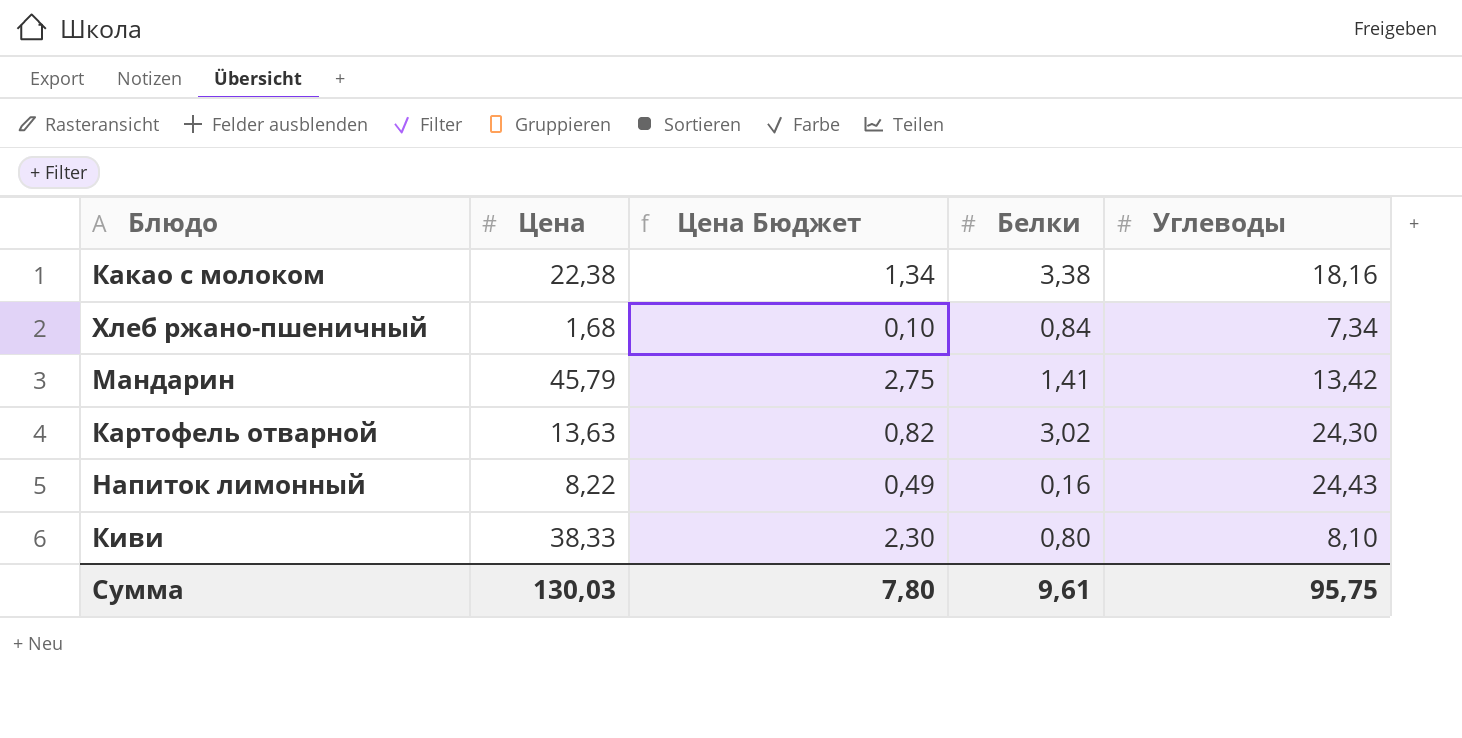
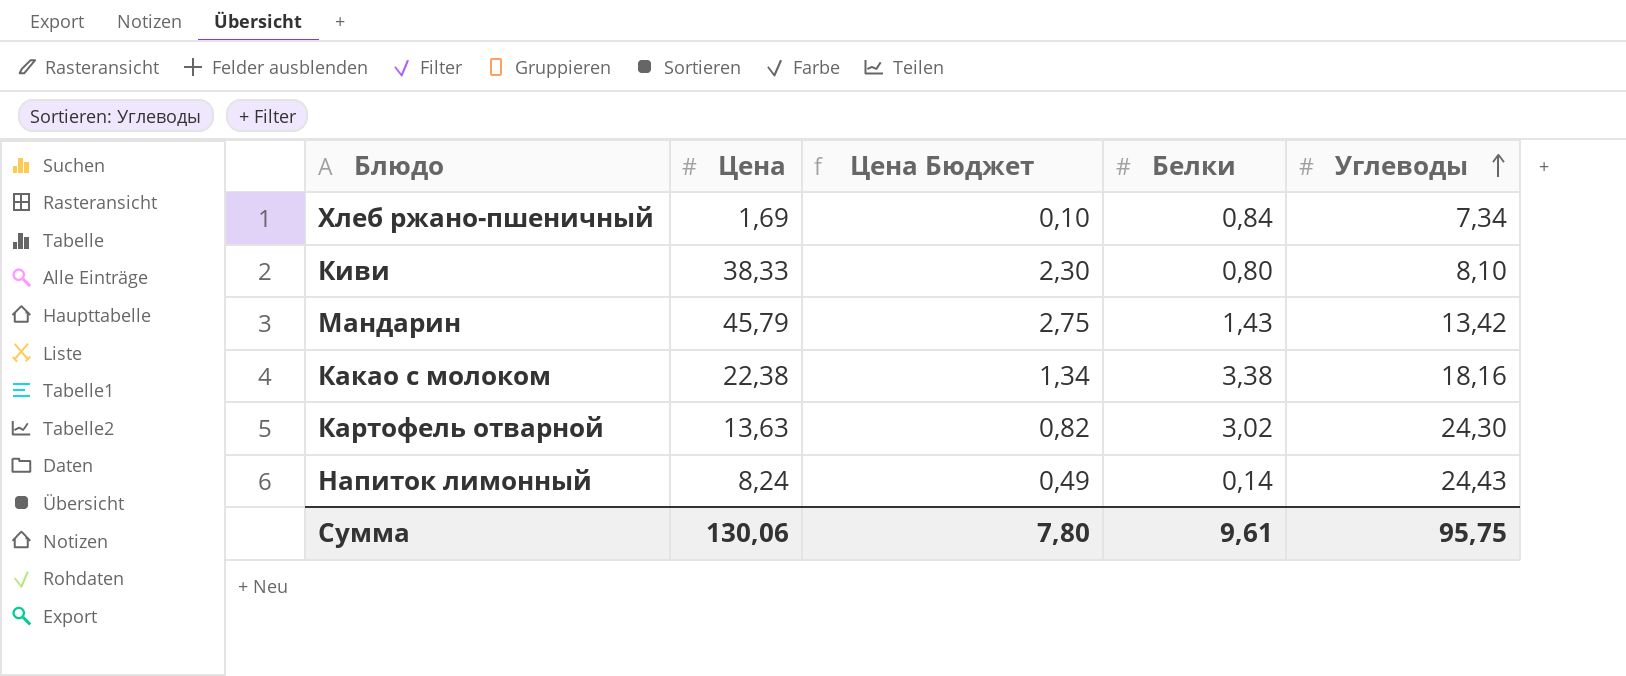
row order: none -> Углеводы ascending
Хлеб ржано-пшеничный | Цена: 1,68 -> 1,69
Мандарин | Белки: 1,41 -> 1,43
Напиток лимонный | Цена: 8,22 -> 8,24
Напиток лимонный | Белки: 0,16 -> 0,14
Сумма | Цена: 130,03 -> 130,06

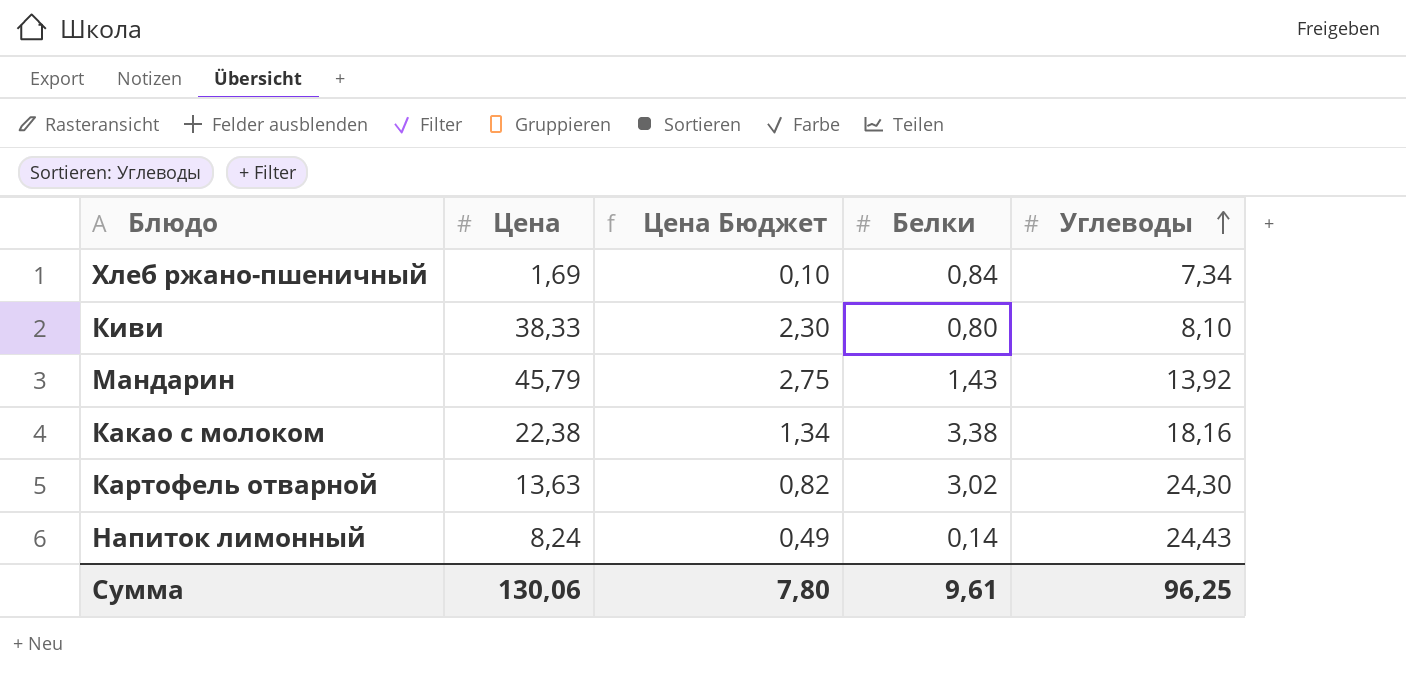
Мандарин | Углеводы: 13,42 -> 13,92
Сумма | Углеводы: 95,75 -> 96,25

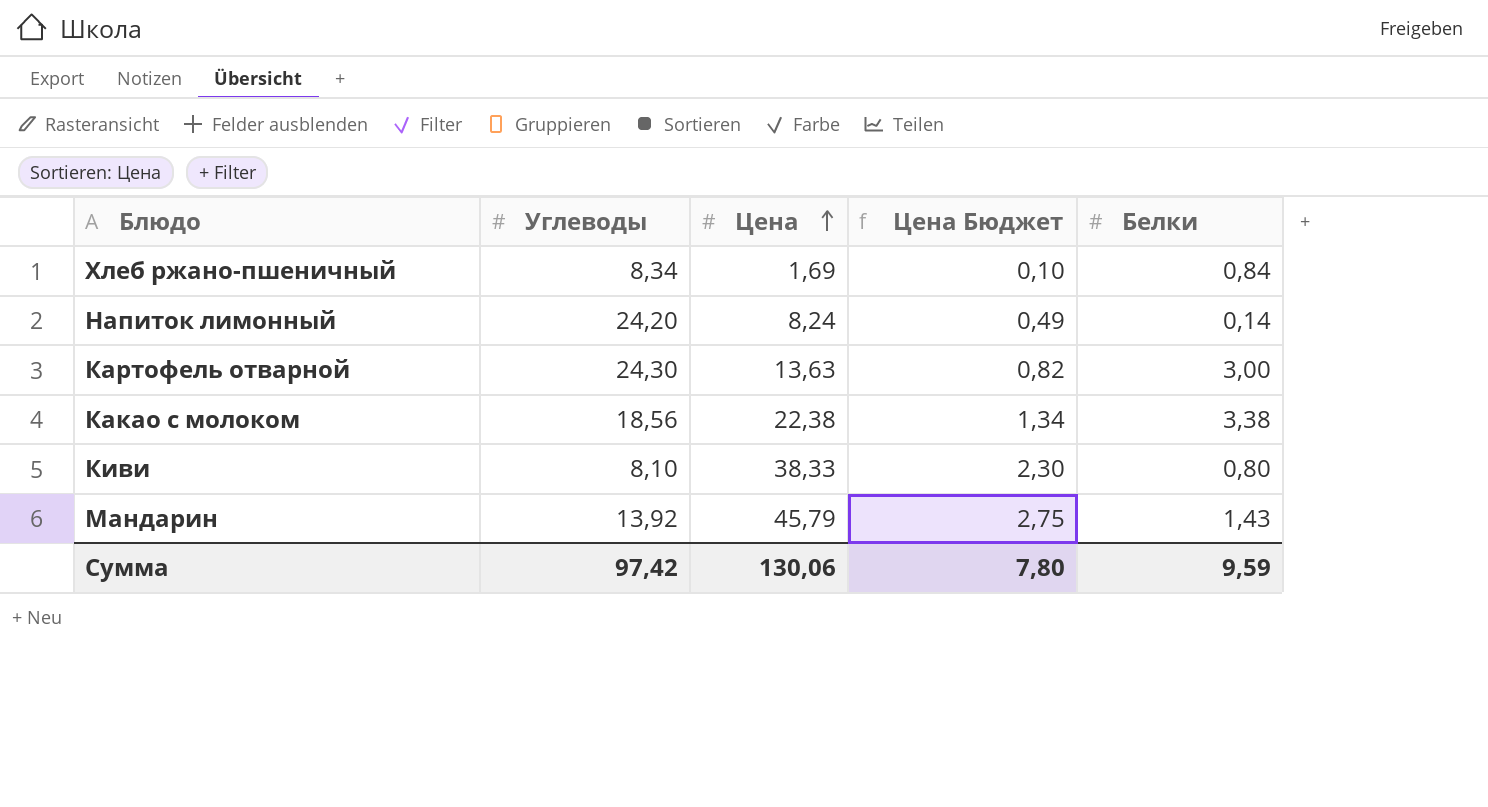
row order: Углеводы ascending -> Цена ascending
column Углеводы | position: 5 -> 2
Хлеб ржано-пшеничный | Углеводы: 7,34 -> 8,34
Напиток лимонный | Углеводы: 24,43 -> 24,20
Картофель отварной | Белки: 3,02 -> 3,00
Какао с молоком | Углеводы: 18,16 -> 18,56
Сумма | Углеводы: 96,25 -> 97,42
Сумма | Белки: 9,61 -> 9,59

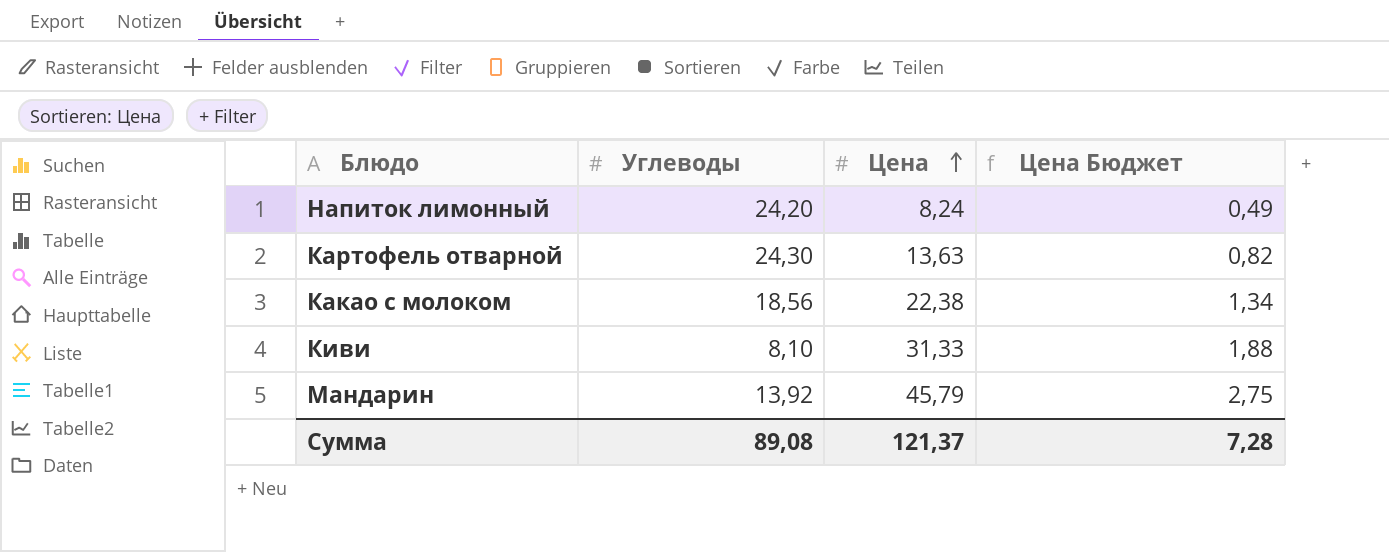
column Белки | position: 5 -> none
row Хлеб ржано-пшеничный: 8,34 | 1,69 | 0,10 | 0,84 -> none
Киви | Цена: 38,33 -> 31,33
Киви | Цена Бюджет: 2,30 -> 1,88
Сумма | Углеводы: 97,42 -> 89,08
Сумма | Цена: 130,06 -> 121,37
Сумма | Цена Бюджет: 7,80 -> 7,28

